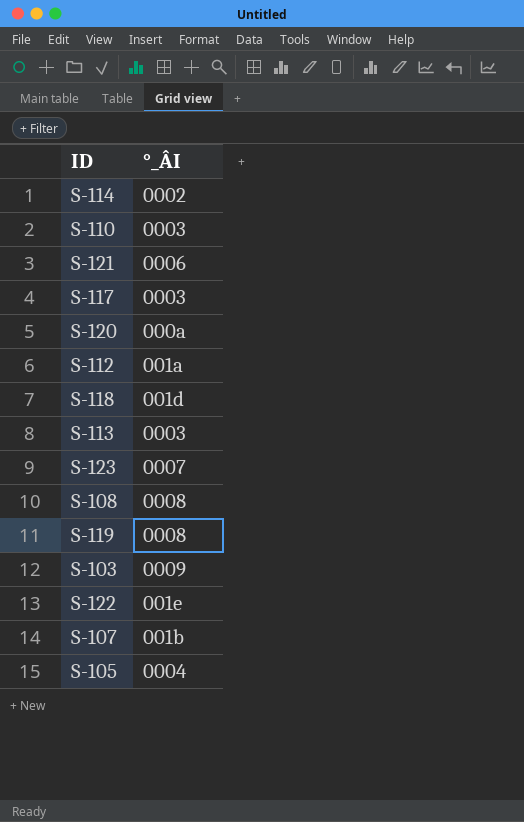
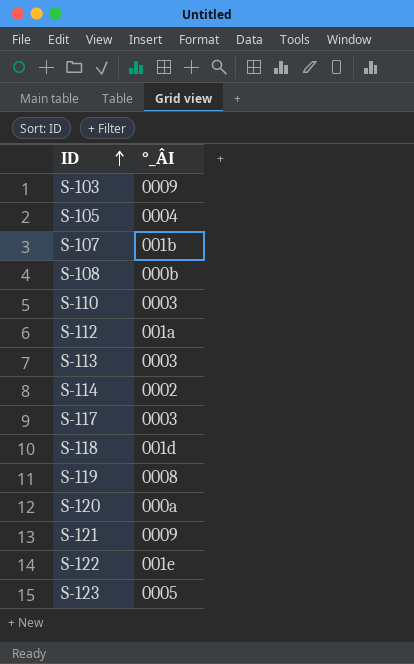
row order: none -> ID ascending
S-108 | °_ÂI: 0008 -> 000b
S-121 | °_ÂI: 0006 -> 0009
S-123 | °_ÂI: 0007 -> 0005

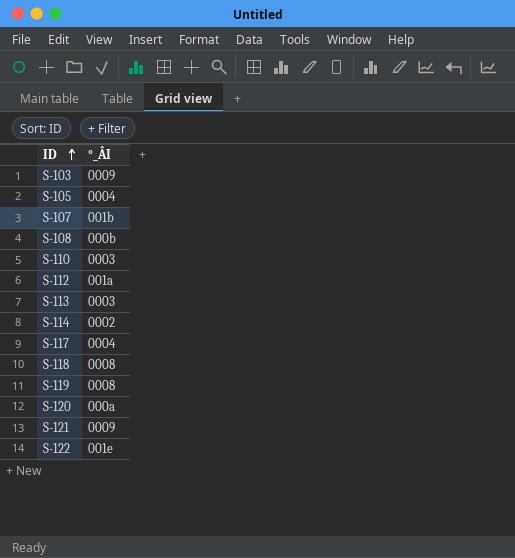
row S-123: 0005 -> none
S-117 | °_ÂI: 0003 -> 0004
S-118 | °_ÂI: 001d -> 0008

